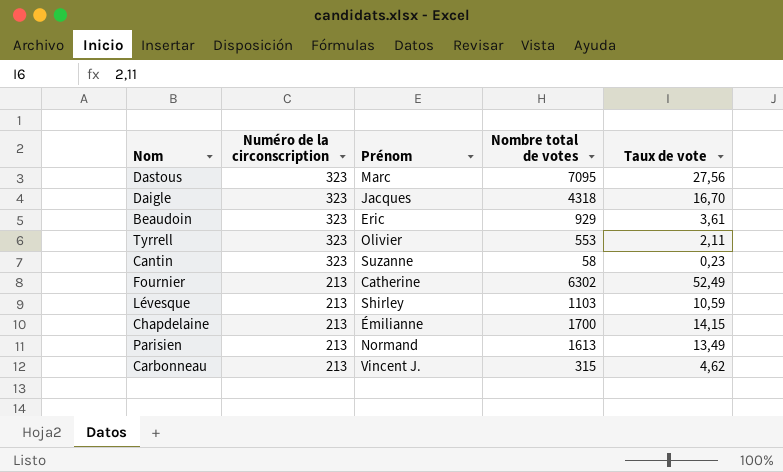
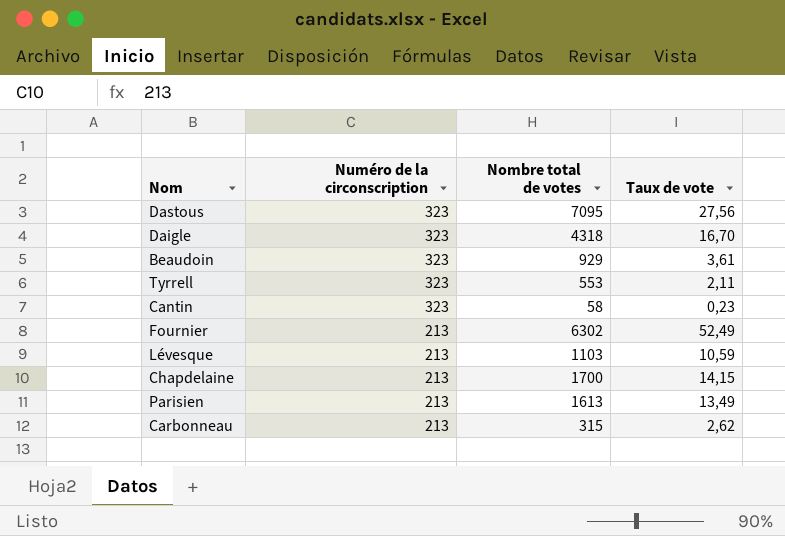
column Prénom | position: 3 -> none
Carbonneau | Taux de vote: 4,62 -> 2,62

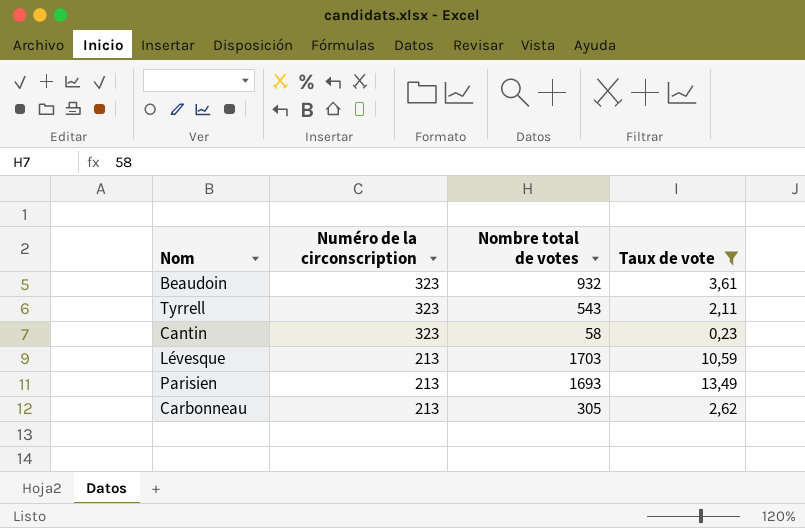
filter: none -> Taux de vote <= 13,49
Beaudoin | Nombre total de votes: 929 -> 932
Tyrrell | Nombre total de votes: 553 -> 543
Lévesque | Nombre total de votes: 1103 -> 1703
Parisien | Nombre total de votes: 1613 -> 1693
Carbonneau | Nombre total de votes: 315 -> 305

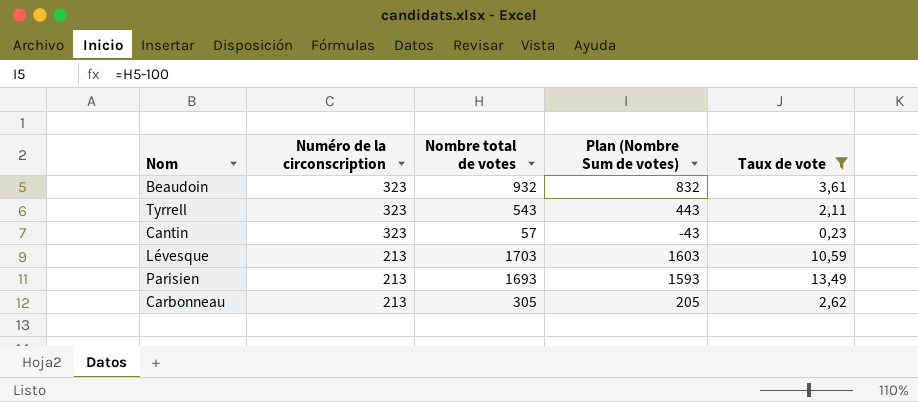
column Plan (Nombre Sum de votes) | formula: none -> [Nombre total de votes] - 100
Cantin | Nombre total de votes: 58 -> 57

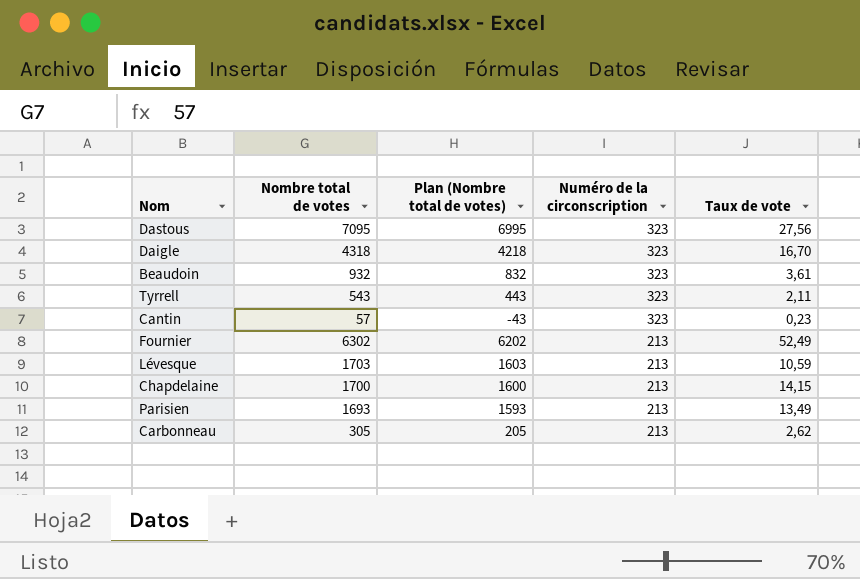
filter: Taux de vote <= 13,49 -> none
column name: Plan (Nombre Sum de votes) -> Plan (Nombre total de votes)
column Numéro de la circonscription | position: 2 -> 4

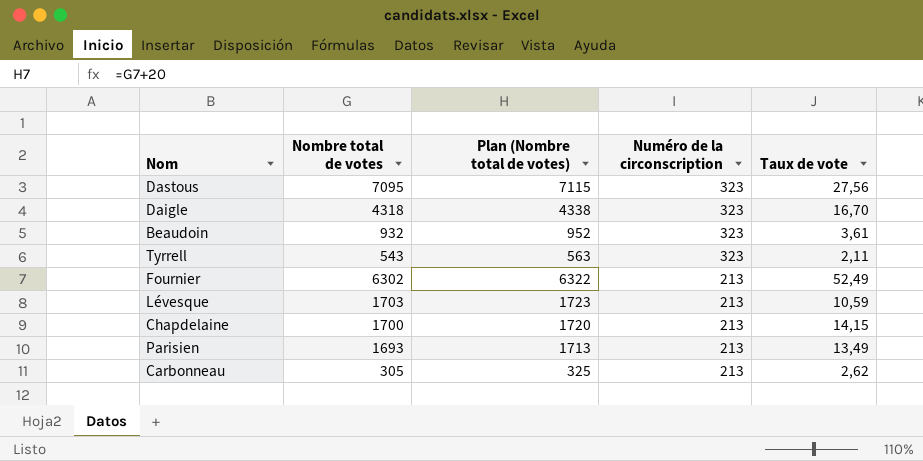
column Plan (Nombre total de votes) | formula: [Nombre total de votes] - 100 -> [Nombre total de votes] + 20
row Cantin: 57 | -43 | 323 | 0,23 -> none

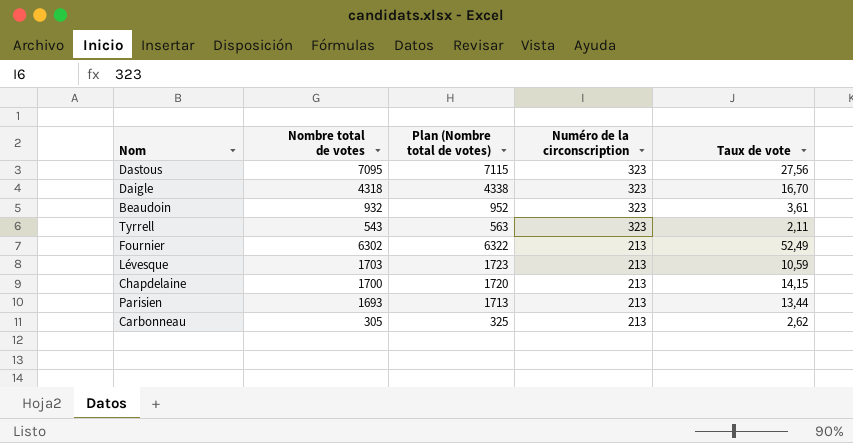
Parisien | Taux de vote: 13,49 -> 13,44

